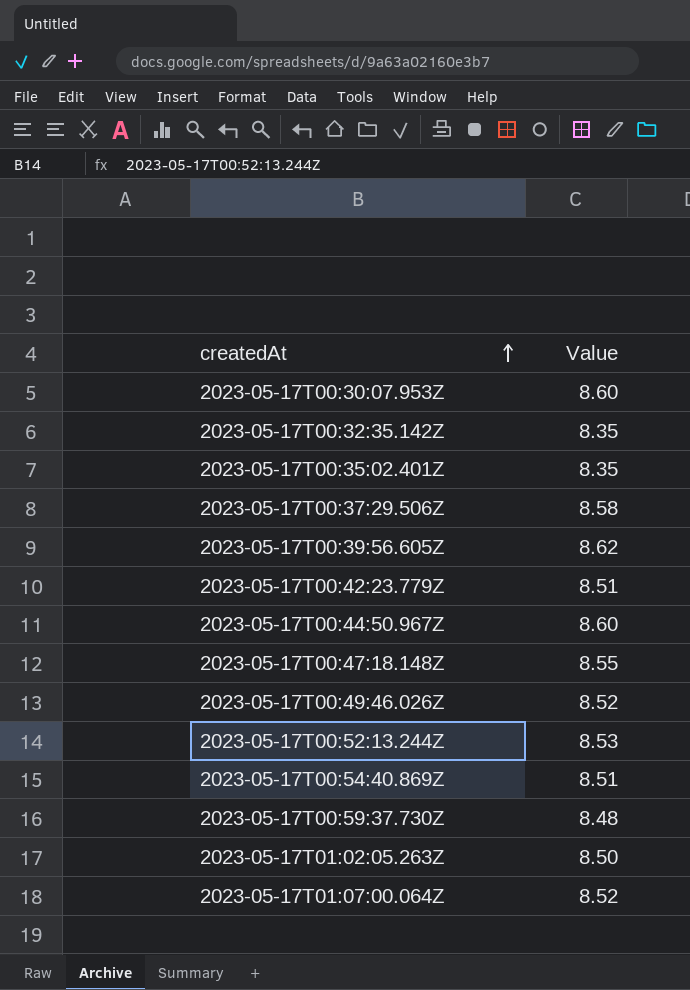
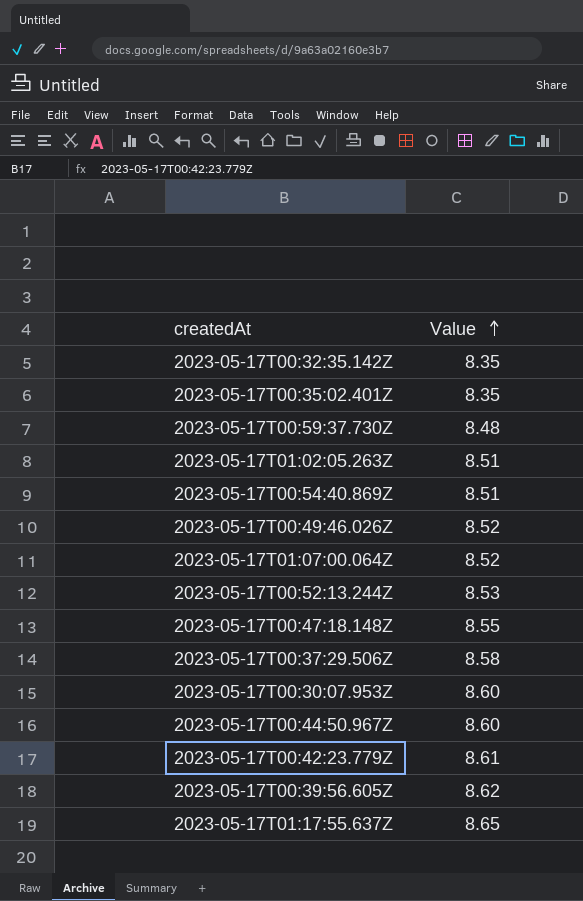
row order: createdAt ascending -> Value ascending
2023-05-17T01:02:05.263Z | Value: 8.50 -> 8.51
2023-05-17T00:42:23.779Z | Value: 8.51 -> 8.61
row 2023-05-17T01:17:55.637Z: none -> 8.65

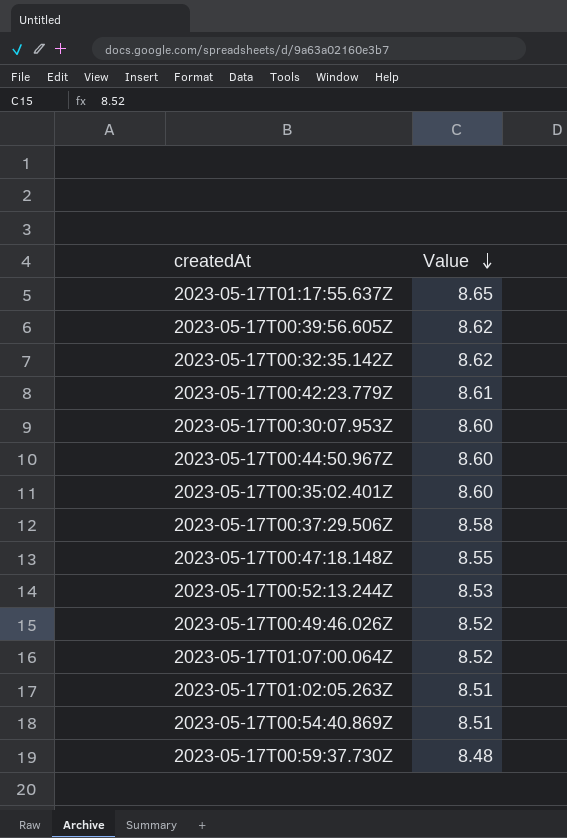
row order: Value ascending -> Value descending
2023-05-17T00:32:35.142Z | Value: 8.35 -> 8.62
2023-05-17T00:35:02.401Z | Value: 8.35 -> 8.60

